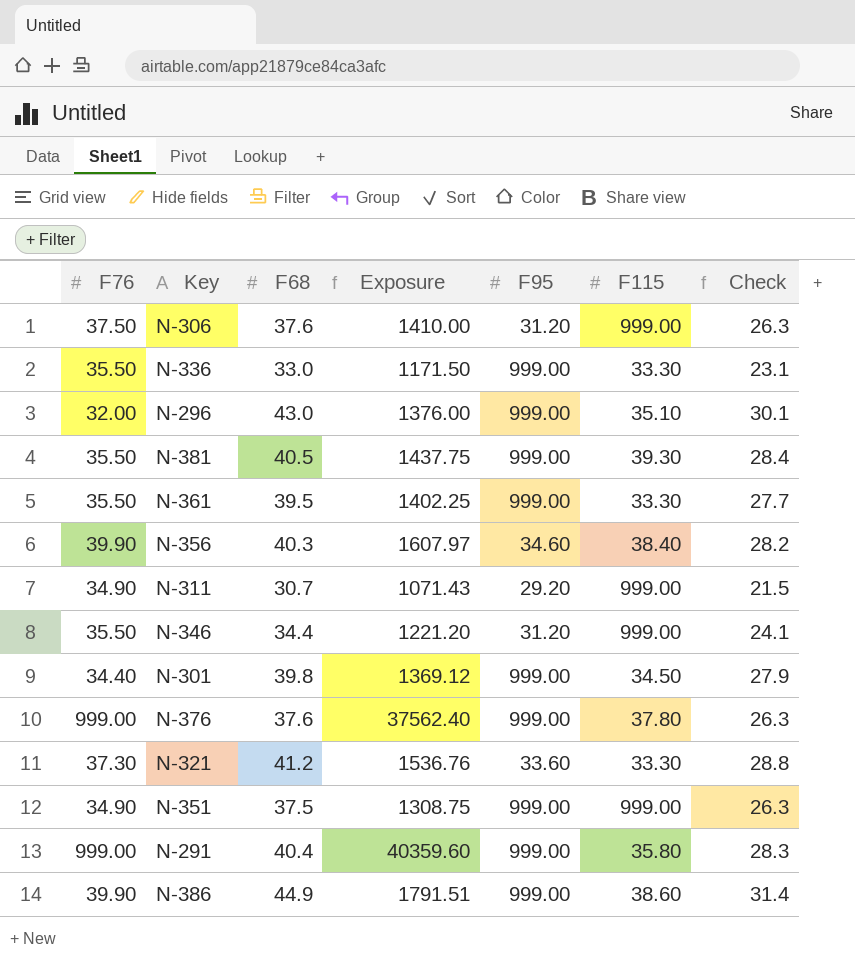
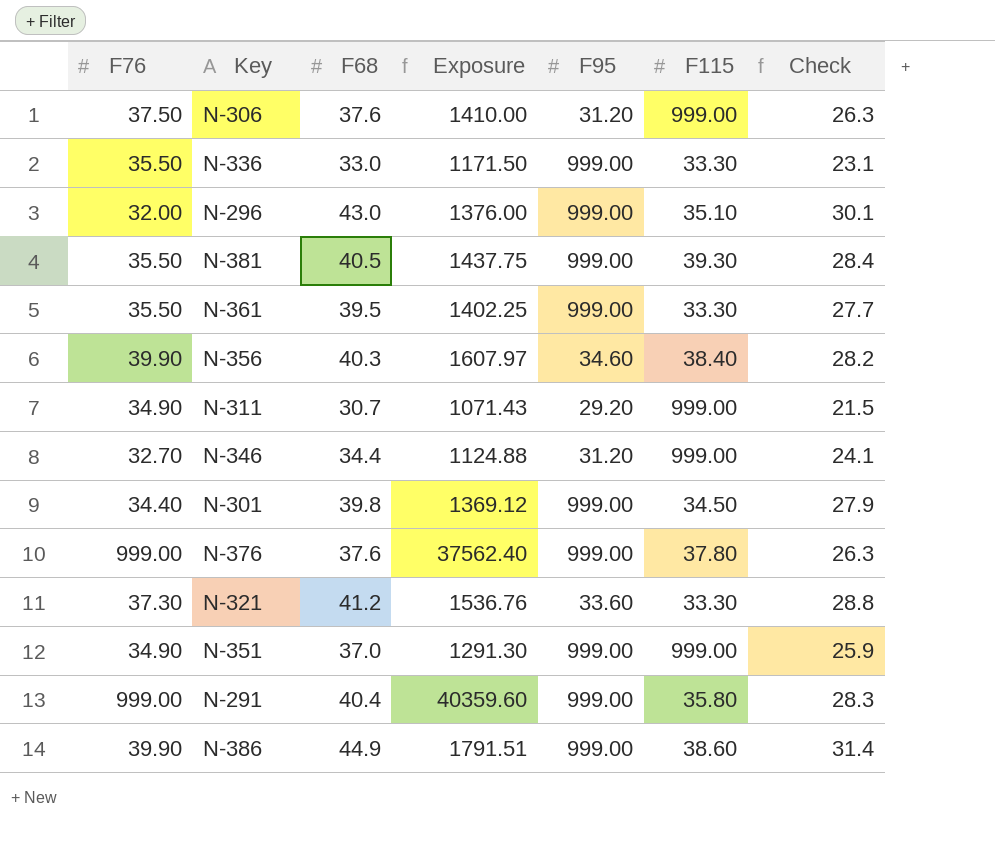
N-346 | F76: 35.50 -> 32.70
N-346 | Exposure: 1221.20 -> 1124.88
N-351 | F68: 37.5 -> 37.0
N-351 | Exposure: 1308.75 -> 1291.30
N-351 | Check: 26.3 -> 25.9

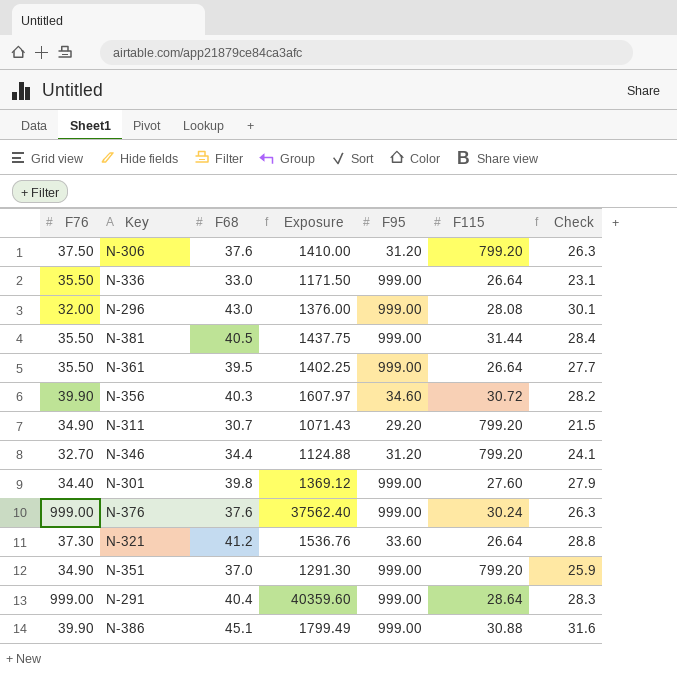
N-306 | F115: 999.00 -> 799.20
N-336 | F115: 33.30 -> 26.64
N-296 | F115: 35.10 -> 28.08
N-381 | F115: 39.30 -> 31.44
N-361 | F115: 33.30 -> 26.64
N-356 | F115: 38.40 -> 30.72
N-311 | F115: 999.00 -> 799.20
N-346 | F115: 999.00 -> 799.20
N-301 | F115: 34.50 -> 27.60
N-376 | F115: 37.80 -> 30.24
N-321 | F115: 33.30 -> 26.64
N-351 | F115: 999.00 -> 799.20
N-291 | F115: 35.80 -> 28.64
N-386 | F68: 44.9 -> 45.1
N-386 | Exposure: 1791.51 -> 1799.49
N-386 | F115: 38.60 -> 30.88
N-386 | Check: 31.4 -> 31.6

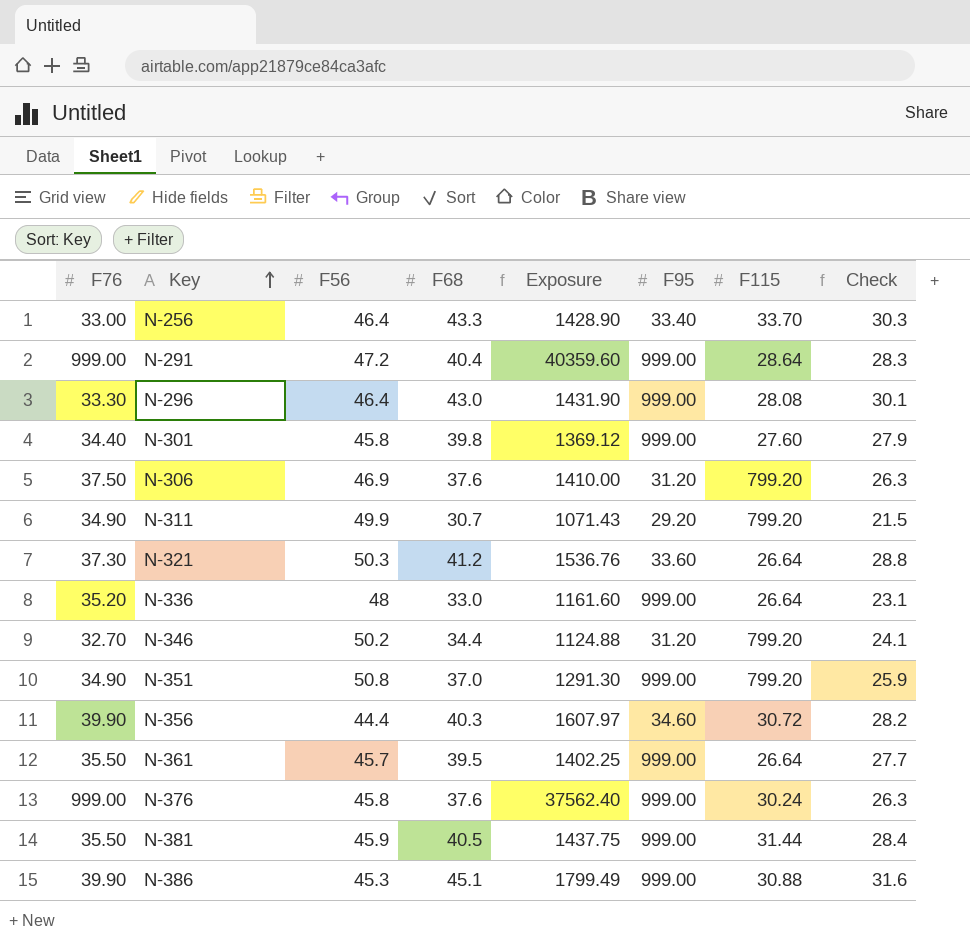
row order: none -> Key ascending
column F56 | position: none -> 3
row N-256: none -> 33.00 | 46.4 | 43.3 | 1428.90 | 33.40 | 33.70 | 30.3
N-296 | F76: 32.00 -> 33.30
N-296 | Exposure: 1376.00 -> 1431.90
N-336 | F76: 35.50 -> 35.20
N-336 | Exposure: 1171.50 -> 1161.60

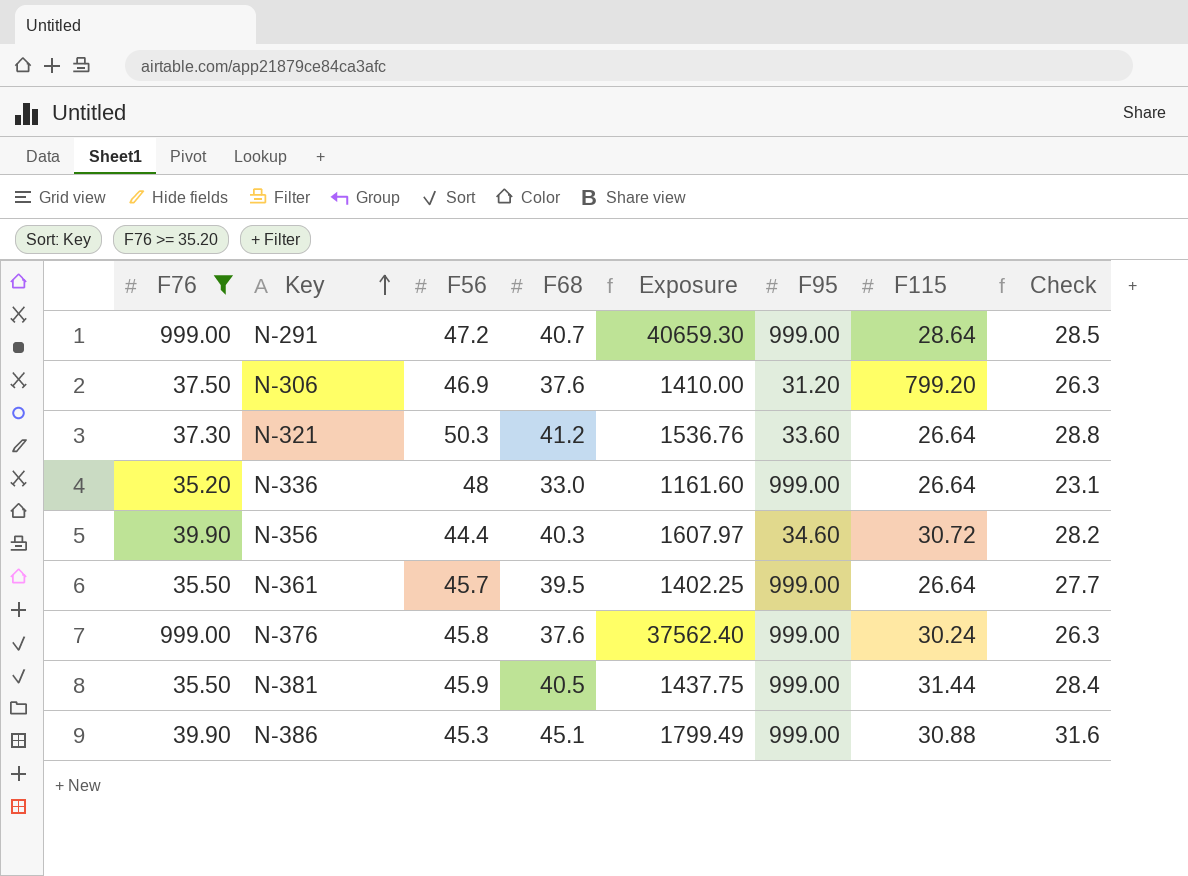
filter: none -> F76 >= 35.20
N-291 | F68: 40.4 -> 40.7
N-291 | Exposure: 40359.60 -> 40659.30
N-291 | Check: 28.3 -> 28.5

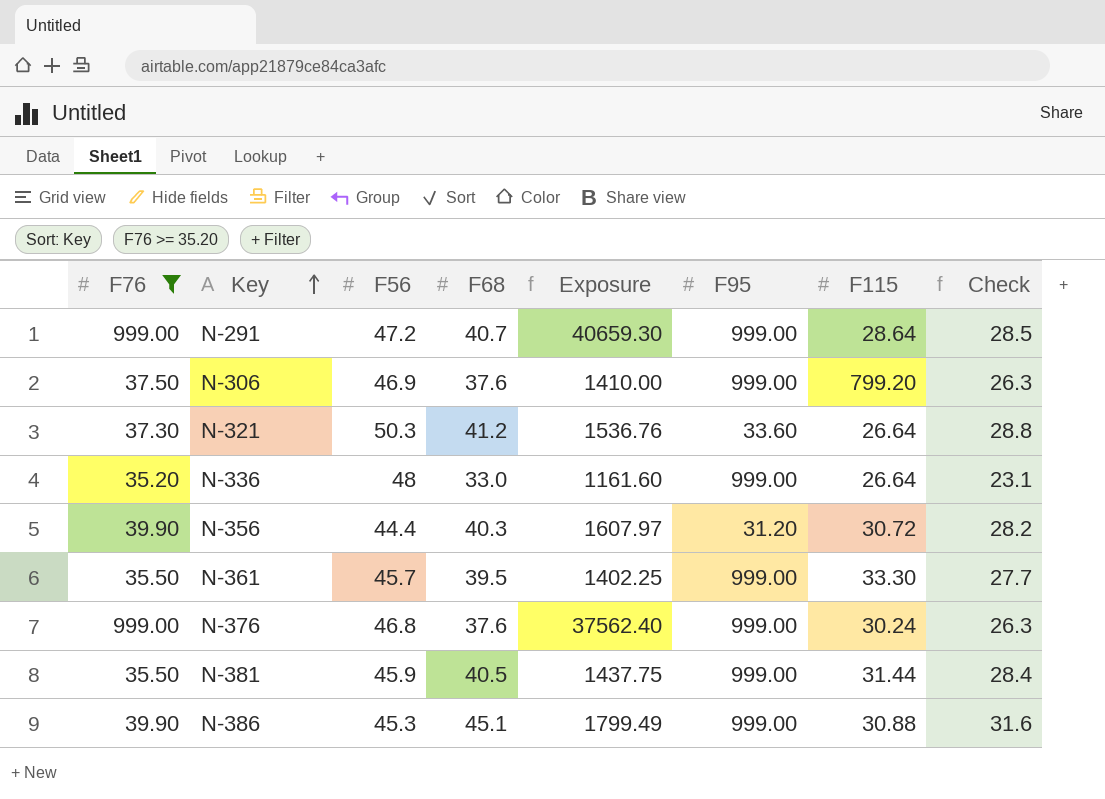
N-306 | F95: 31.20 -> 999.00
N-356 | F95: 34.60 -> 31.20
N-361 | F115: 26.64 -> 33.30
N-376 | F56: 45.8 -> 46.8

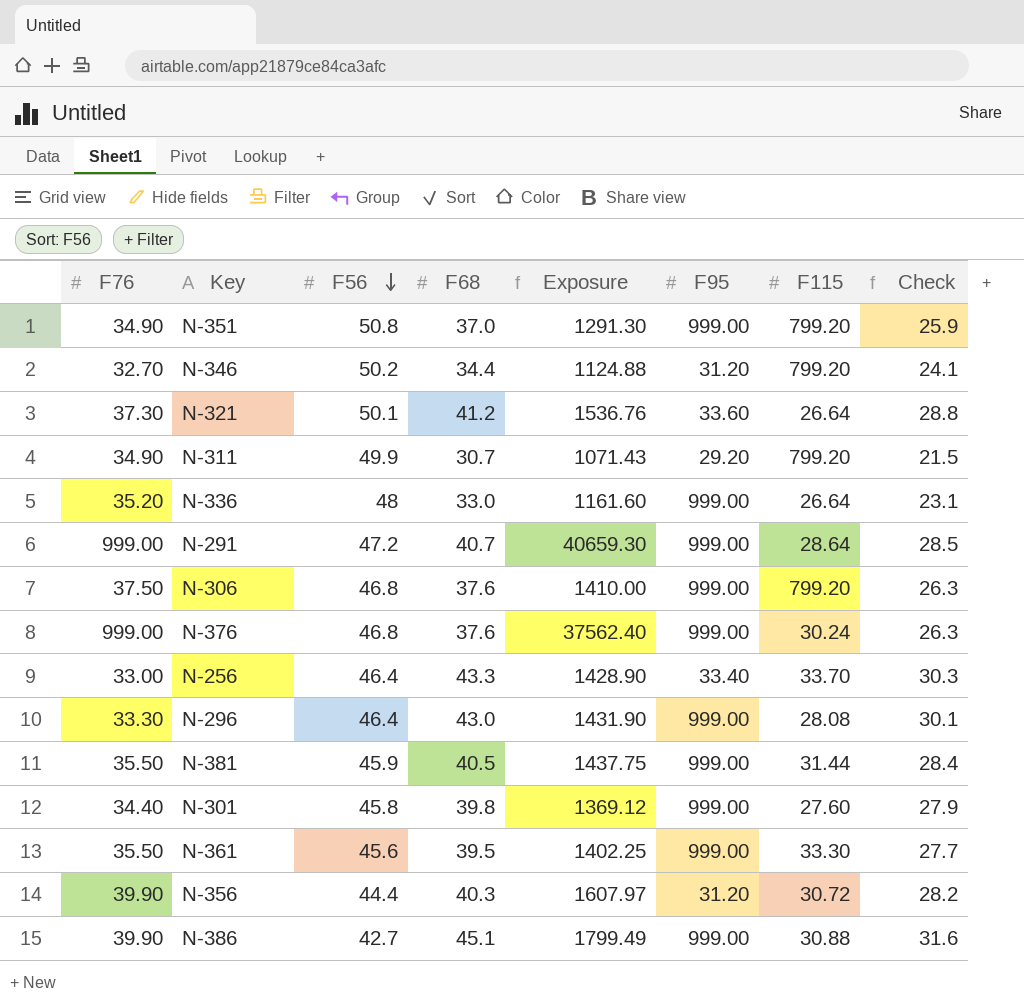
filter: F76 >= 35.20 -> none
row order: Key ascending -> F56 descending
N-321 | F56: 50.3 -> 50.1
N-306 | F56: 46.9 -> 46.8
N-361 | F56: 45.7 -> 45.6
N-386 | F56: 45.3 -> 42.7

